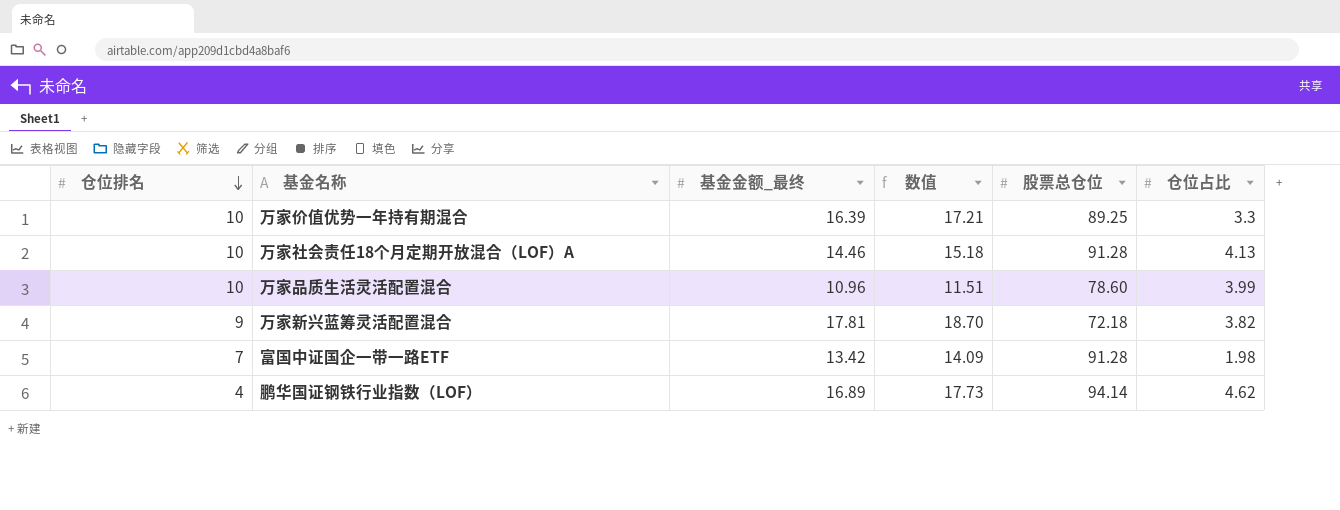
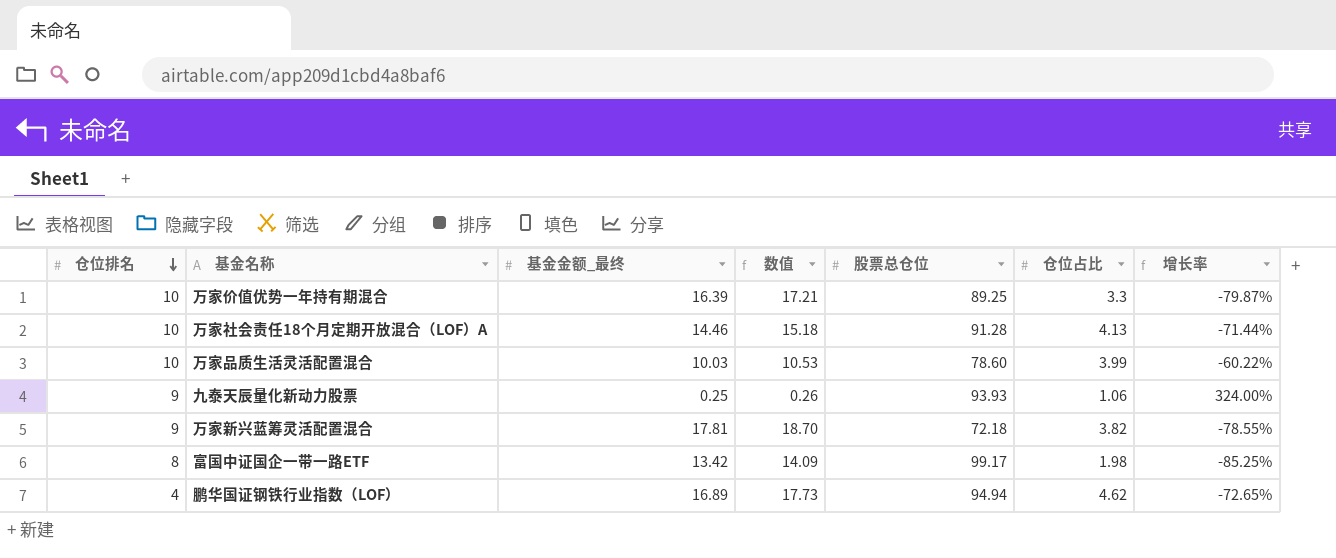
column 增长率 | formula: none -> ([仓位占比] - [基金金额_最终]) / [基金金额_最终]
万家品质生活灵活配置混合 | 基金金额_最终: 10.96 -> 10.03
万家品质生活灵活配置混合 | 数值: 11.51 -> 10.53
row 九泰天辰量化新动力股票: none -> 9 | 0.25 | 0.26 | 93.93 | 1.06 | 324.00%
富国中证国企一带一路ETF | 仓位排名: 7 -> 8
富国中证国企一带一路ETF | 股票总仓位: 91.28 -> 99.17
鹏华国证钢铁行业指数（LOF） | 股票总仓位: 94.14 -> 94.94

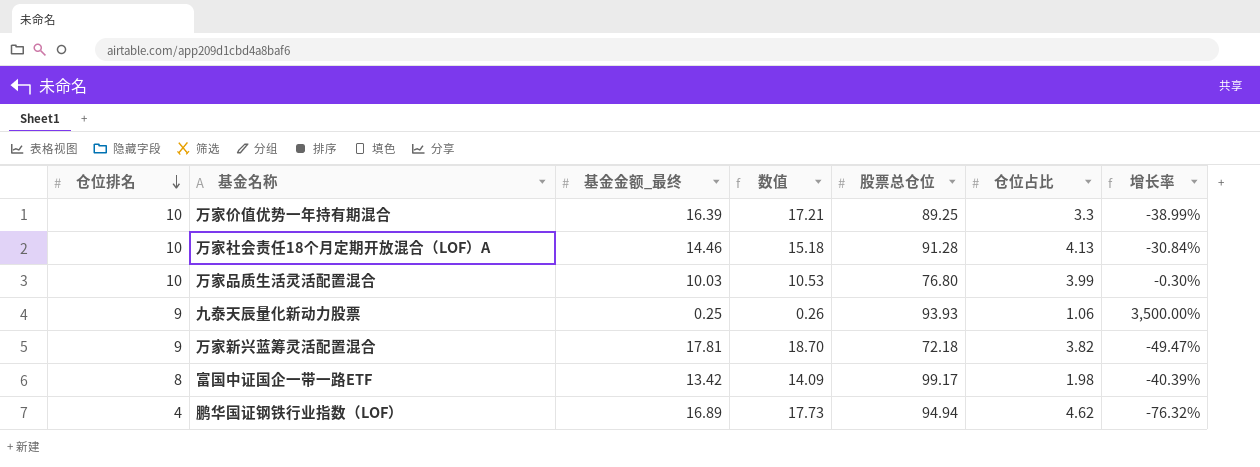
column 增长率 | formula: ([仓位占比] - [基金金额_最终]) / [基金金额_最终] -> ([仓位排名] - [基金金额_最终]) / [基金金额_最终]
万家品质生活灵活配置混合 | 股票总仓位: 78.60 -> 76.80

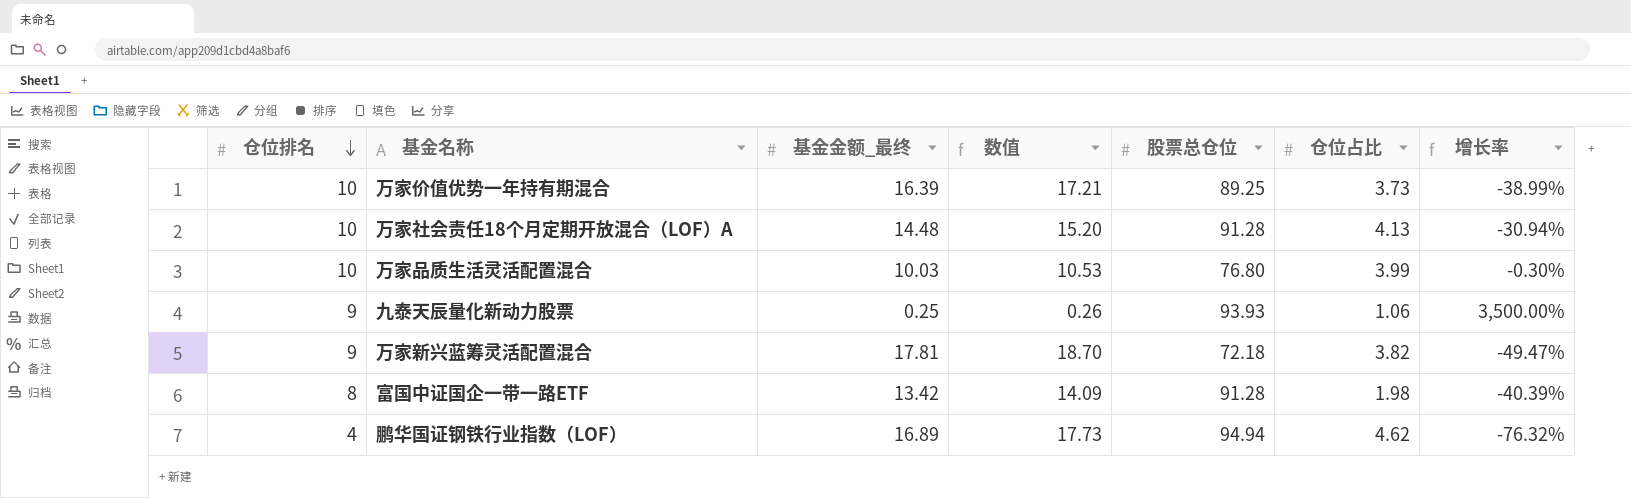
万家价值优势一年持有期混合 | 仓位占比: 3.3 -> 3.73
万家社会责任18个月定期开放混合（LOF）A | 基金金额_最终: 14.46 -> 14.48
万家社会责任18个月定期开放混合（LOF）A | 数值: 15.18 -> 15.20
万家社会责任18个月定期开放混合（LOF）A | 增长率: -30.84% -> -30.94%
富国中证国企一带一路ETF | 股票总仓位: 99.17 -> 91.28

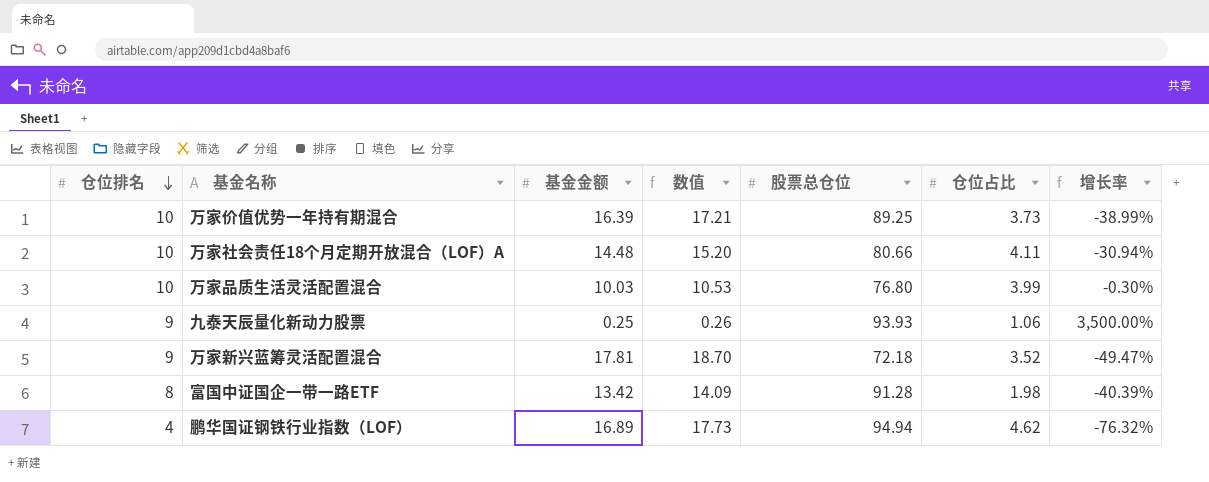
column name: 基金金额_最终 -> 基金金额
万家社会责任18个月定期开放混合（LOF）A | 股票总仓位: 91.28 -> 80.66
万家社会责任18个月定期开放混合（LOF）A | 仓位占比: 4.13 -> 4.11
万家新兴蓝筹灵活配置混合 | 仓位占比: 3.82 -> 3.52

